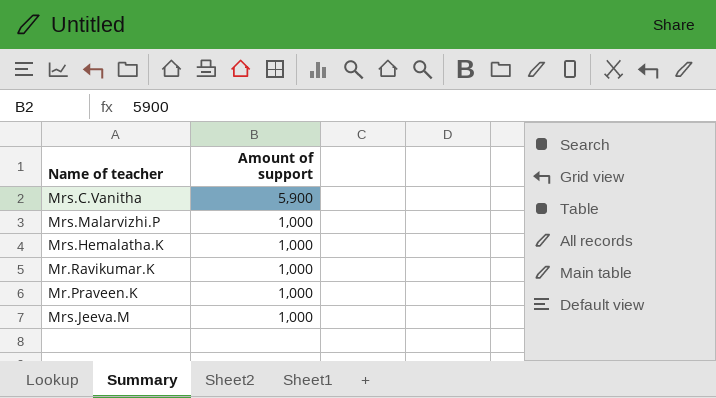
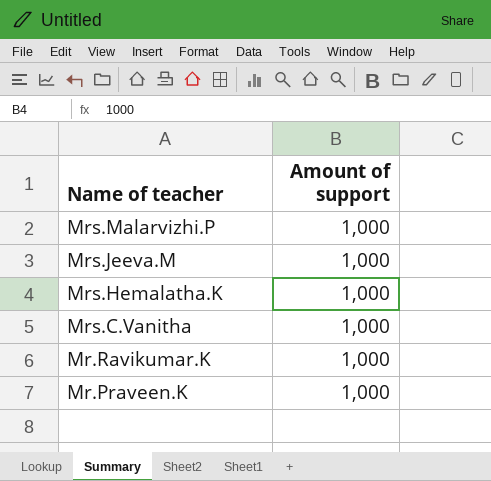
row order: Amount of support descending -> Name of teacher descending
Mrs.C.Vanitha | Amount of support: 5,900 -> 1,000

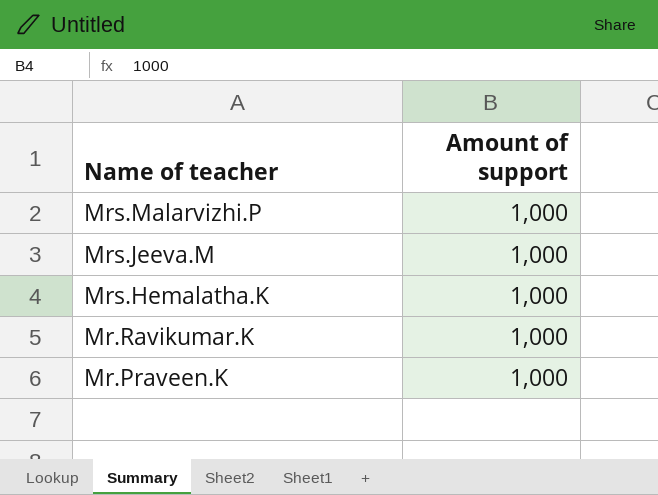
row Mrs.C.Vanitha: 1,000 -> none

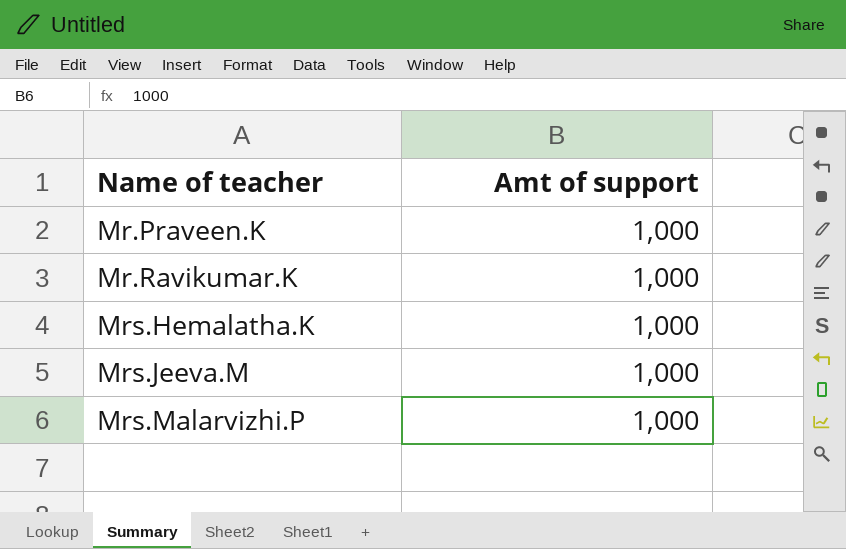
row order: Name of teacher descending -> Name of teacher ascending
column name: Amount of support -> Amt of support

